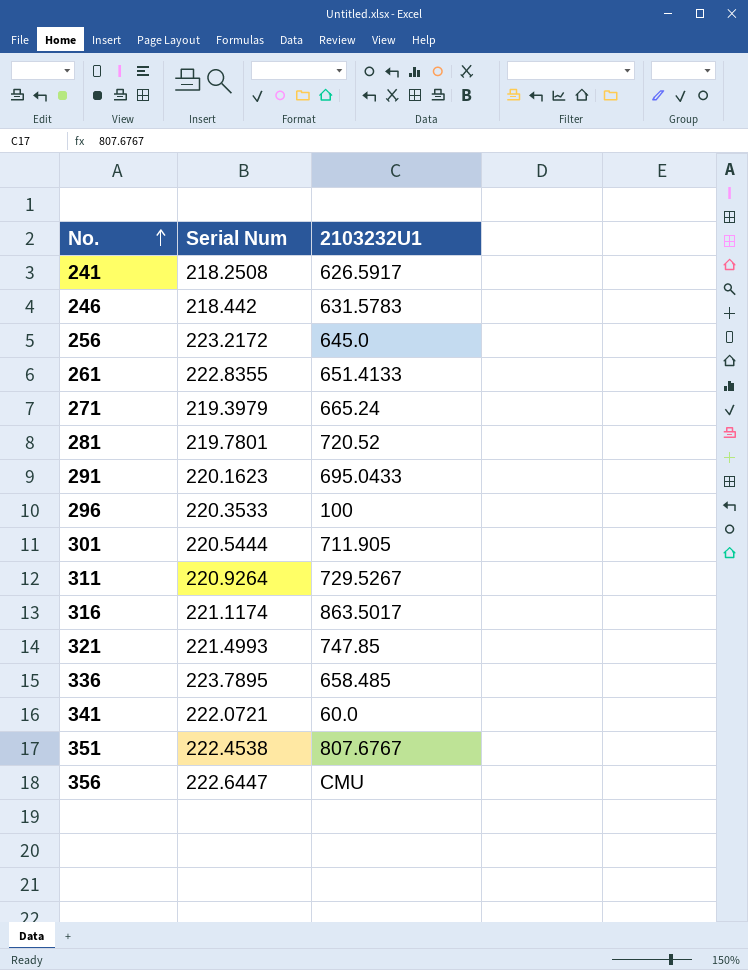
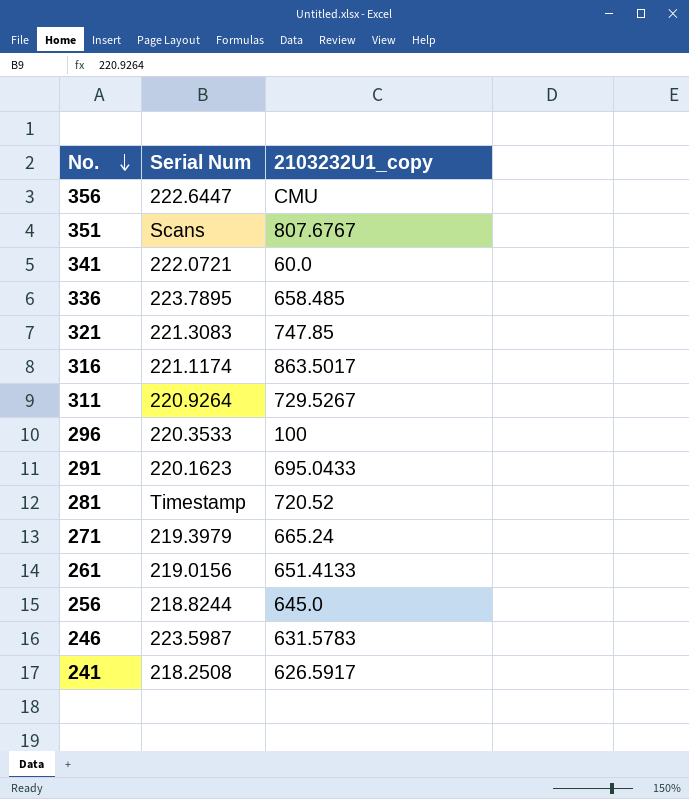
row order: No. ascending -> No. descending
column name: 2103232U1 -> 2103232U1_copy
row 301: 220.5444 | 711.905 -> none
351 | Serial Num: 222.4538 -> Scans
321 | Serial Num: 221.4993 -> 221.3083
281 | Serial Num: 219.7801 -> Timestamp
261 | Serial Num: 222.8355 -> 219.0156
256 | Serial Num: 223.2172 -> 218.8244
246 | Serial Num: 218.442 -> 223.5987

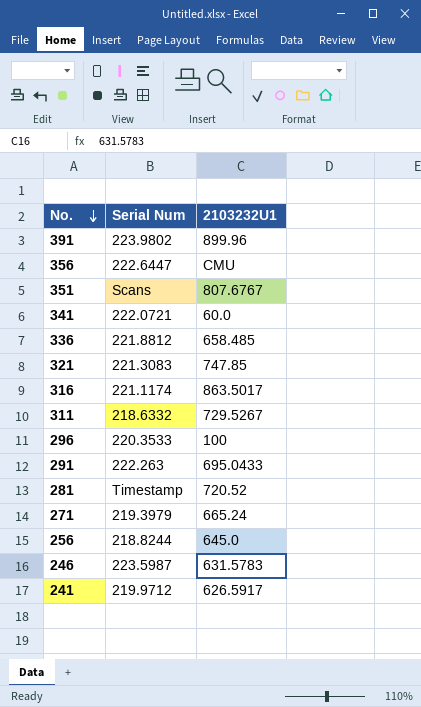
column name: 2103232U1_copy -> 2103232U1
row 261: 219.0156 | 651.4133 -> none
row 391: none -> 223.9802 | 899.96
336 | Serial Num: 223.7895 -> 221.8812
311 | Serial Num: 220.9264 -> 218.6332
291 | Serial Num: 220.1623 -> 222.263
241 | Serial Num: 218.2508 -> 219.9712

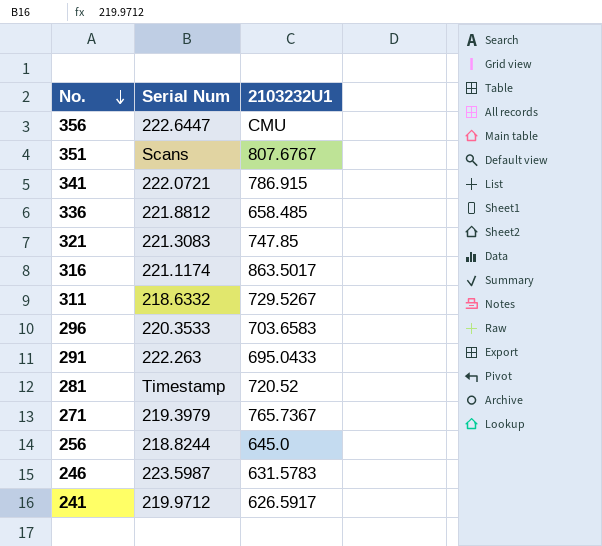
row 391: 223.9802 | 899.96 -> none
341 | 2103232U1: 60.0 -> 786.915
296 | 2103232U1: 100 -> 703.6583
271 | 2103232U1: 665.24 -> 765.7367

